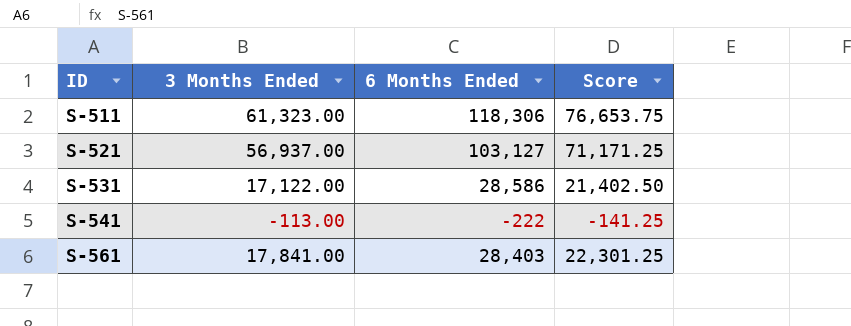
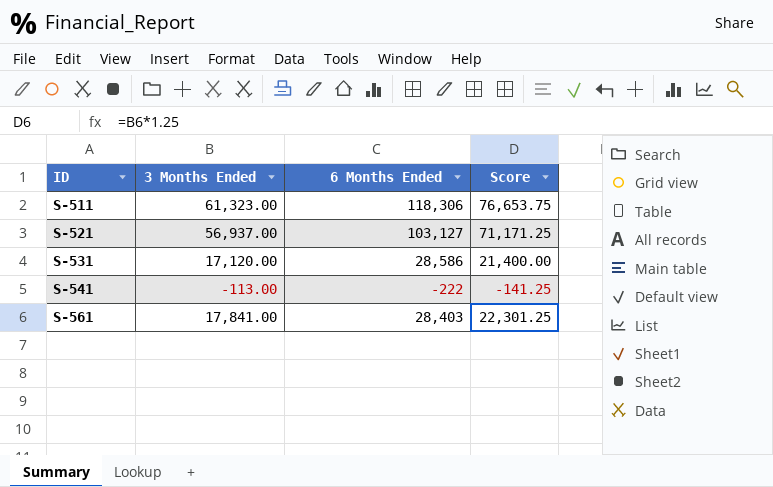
S-531 | 3 Months Ended: 17,122.00 -> 17,120.00
S-531 | Score: 21,402.50 -> 21,400.00

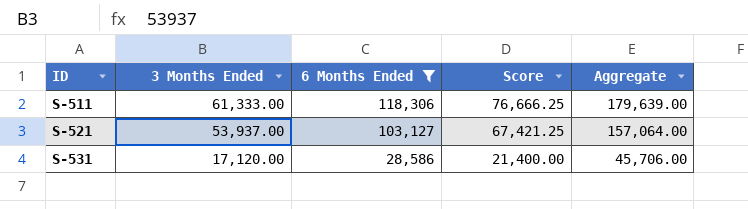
filter: none -> 6 Months Ended >= 28,586
column Aggregate | formula: none -> [3 Months Ended] + [6 Months Ended]
S-511 | 3 Months Ended: 61,323.00 -> 61,333.00
S-511 | Score: 76,653.75 -> 76,666.25
S-521 | 3 Months Ended: 56,937.00 -> 53,937.00
S-521 | Score: 71,171.25 -> 67,421.25

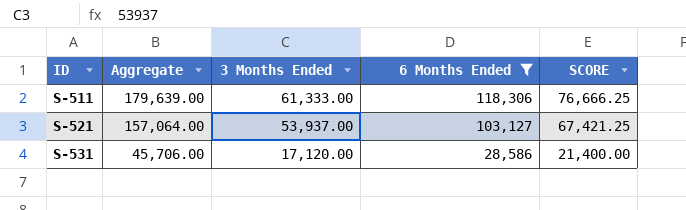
column Aggregate | position: 5 -> 2
column name: Score -> SCORE

